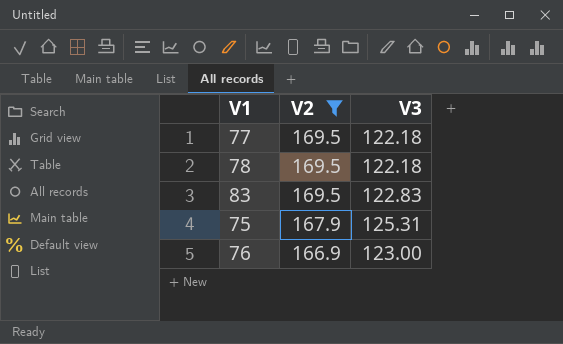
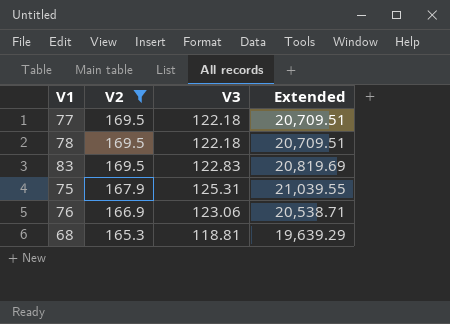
column Extended | formula: none -> [V2] * [V3]
76 | V3: 123.00 -> 123.06
row 68: none -> 165.3 | 118.81 | 19,639.29

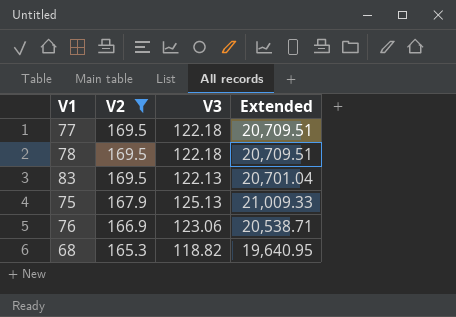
83 | V3: 122.83 -> 122.13
83 | Extended: 20,819.69 -> 20,701.04
75 | V3: 125.31 -> 125.13
75 | Extended: 21,039.55 -> 21,009.33
68 | V3: 118.81 -> 118.82
68 | Extended: 19,639.29 -> 19,640.95

